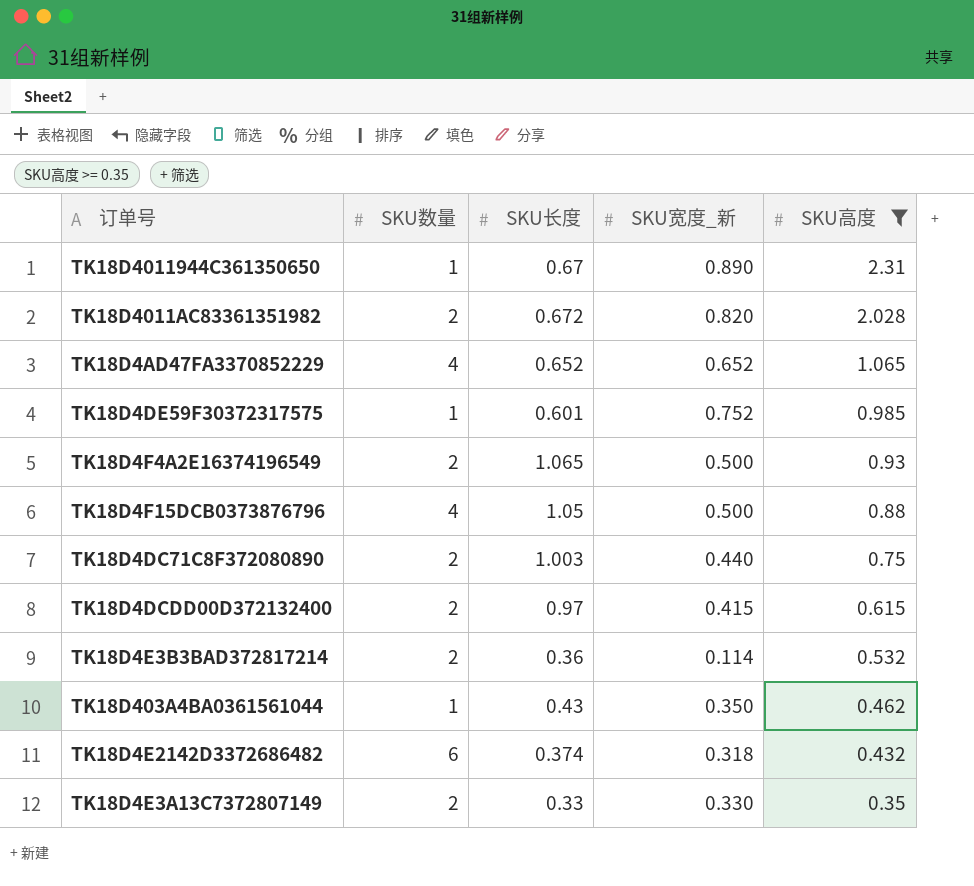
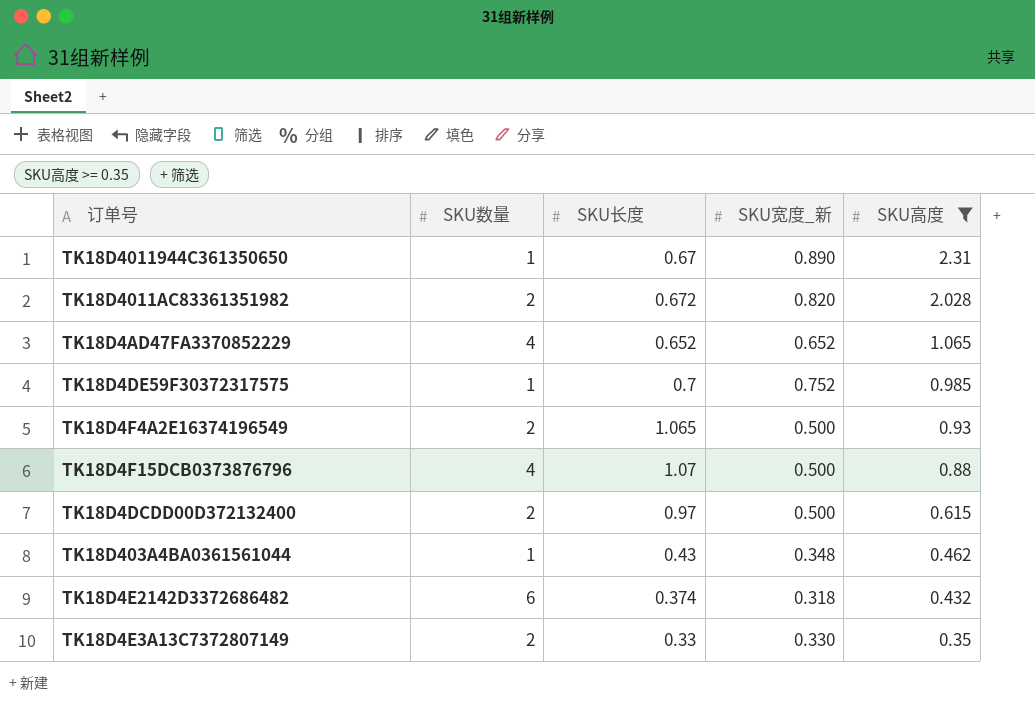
row TK18D4DC71C8F372080890: 2 | 1.003 | 0.440 | 0.75 -> none
row TK18D4E3B3BAD372817214: 2 | 0.36 | 0.114 | 0.532 -> none
TK18D4DE59F30372317575 | SKU长度: 0.601 -> 0.7
TK18D4F15DCB0373876796 | SKU长度: 1.05 -> 1.07
TK18D4DCDD00D372132400 | SKU宽度_新: 0.415 -> 0.500
TK18D403A4BA0361561044 | SKU宽度_新: 0.350 -> 0.348

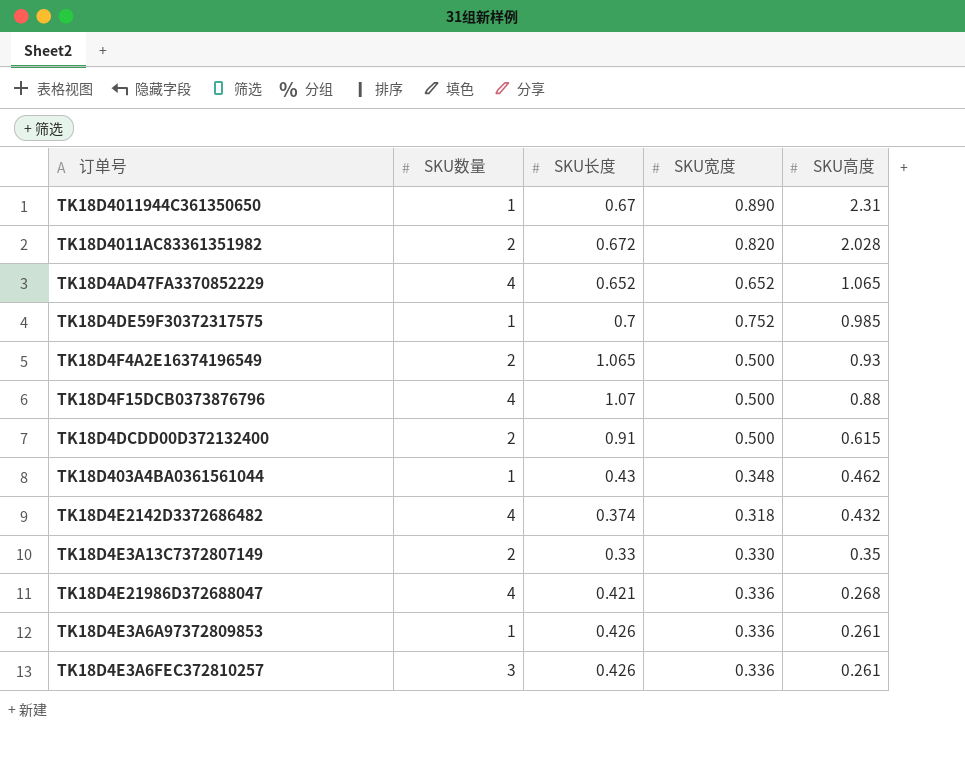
filter: SKU高度 >= 0.35 -> none
column name: SKU宽度_新 -> SKU宽度
TK18D4DCDD00D372132400 | SKU长度: 0.97 -> 0.91
TK18D4E2142D3372686482 | SKU数量: 6 -> 4

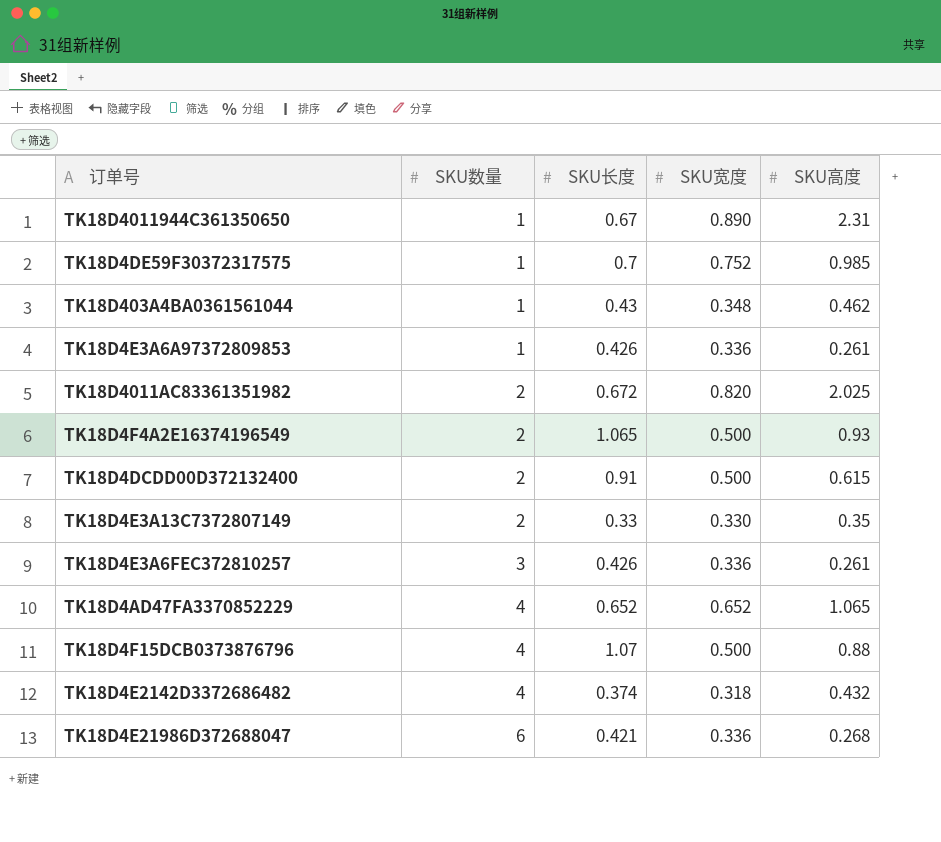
row order: SKU高度 descending -> SKU数量 ascending
TK18D4011AC83361351982 | SKU高度: 2.028 -> 2.025
TK18D4E21986D372688047 | SKU数量: 4 -> 6

